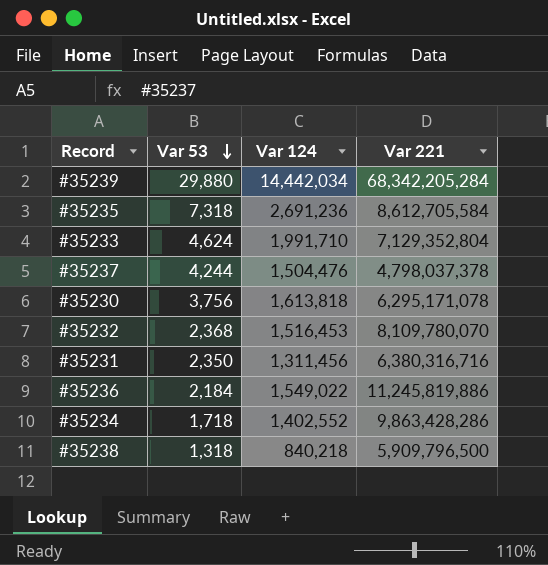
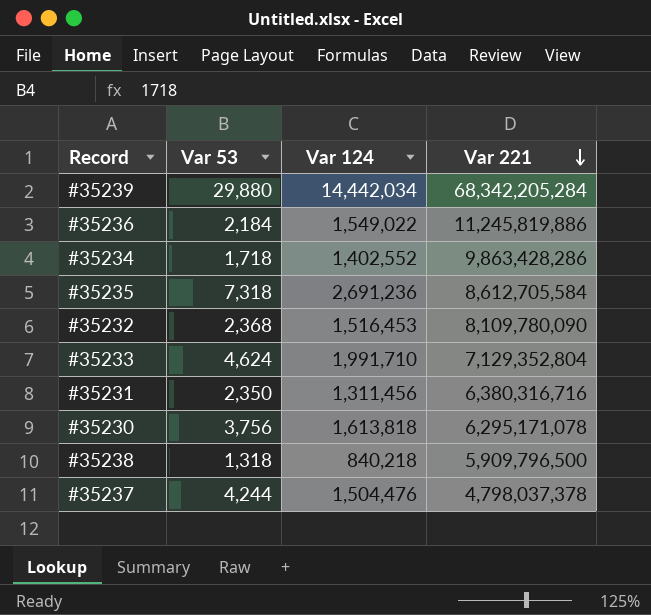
row order: Var 53 descending -> Var 221 descending
#35232 | Var 221: 8,109,780,070 -> 8,109,780,090

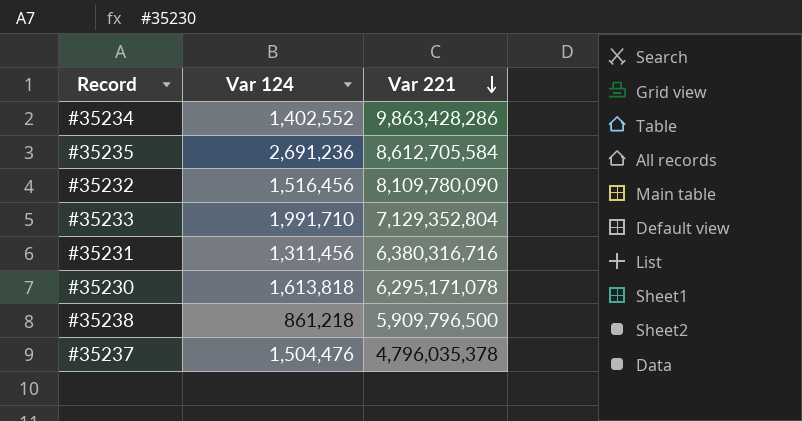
column Var 53 | position: 2 -> none
row #35239: 29,880 | 14,442,034 | 68,342,205,284 -> none
row #35236: 2,184 | 1,549,022 | 11,245,819,886 -> none
#35232 | Var 124: 1,516,453 -> 1,516,456
#35238 | Var 124: 840,218 -> 861,218
#35237 | Var 221: 4,798,037,378 -> 4,796,035,378

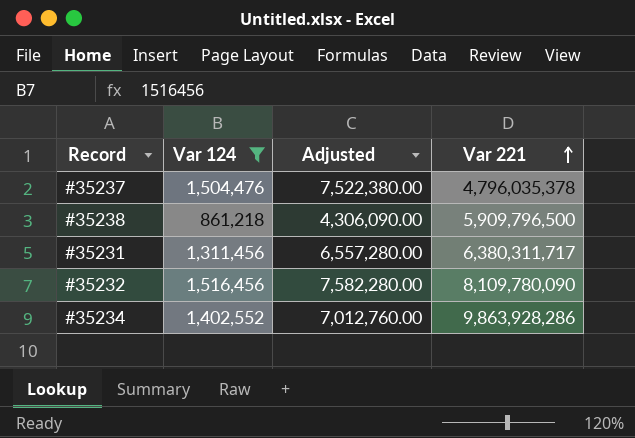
filter: none -> Var 124 <= 1,516,456
row order: Var 221 descending -> Var 221 ascending
column Adjusted | formula: none -> [Var 124] * 5
#35231 | Var 221: 6,380,316,716 -> 6,380,311,717
#35234 | Var 221: 9,863,428,286 -> 9,863,928,286

